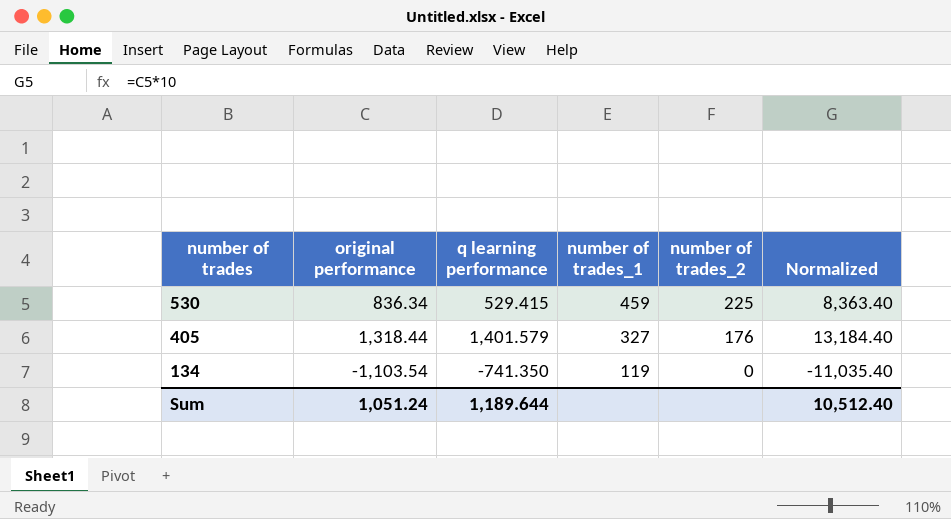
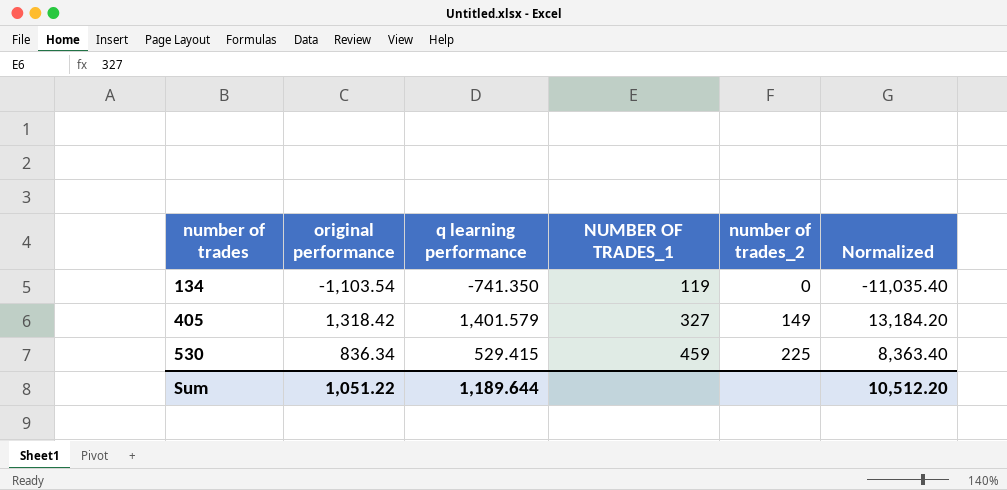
row order: number of trades descending -> number of trades ascending
column name: number of trades_1 -> NUMBER OF TRADES_1
405 | original performance: 1,318.44 -> 1,318.42
405 | number of trades_2: 176 -> 149
405 | Normalized: 13,184.40 -> 13,184.20
Sum | original performance: 1,051.24 -> 1,051.22
Sum | Normalized: 10,512.40 -> 10,512.20

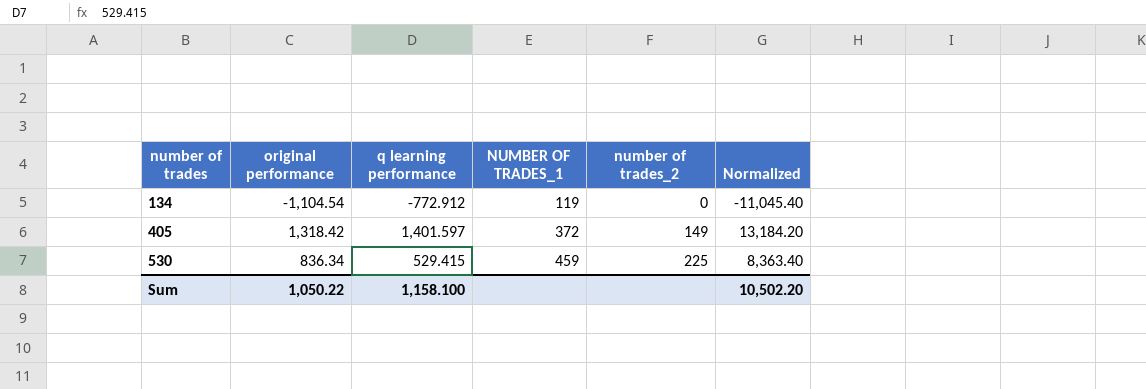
134 | original performance: -1,103.54 -> -1,104.54
134 | q learning performance: -741.350 -> -772.912
134 | Normalized: -11,035.40 -> -11,045.40
405 | q learning performance: 1,401.579 -> 1,401.597
405 | NUMBER OF TRADES_1: 327 -> 372
Sum | original performance: 1,051.22 -> 1,050.22
Sum | q learning performance: 1,189.644 -> 1,158.100
Sum | Normalized: 10,512.20 -> 10,502.20

